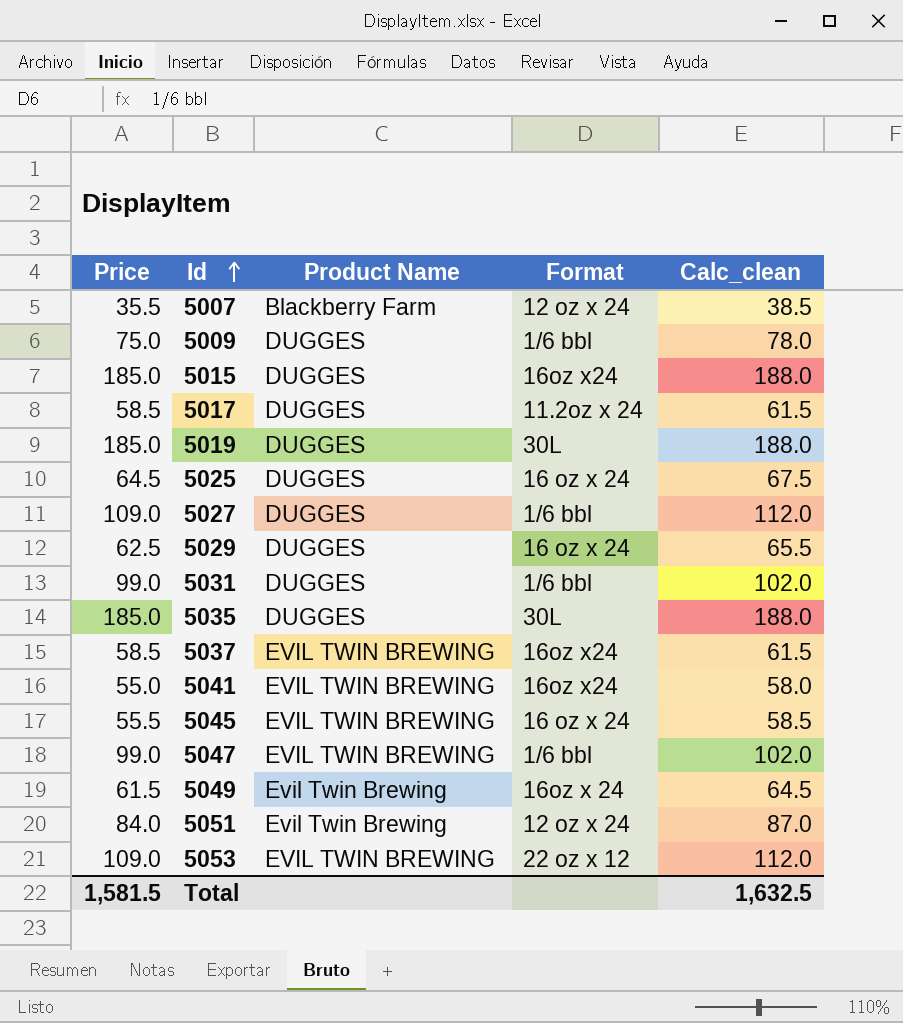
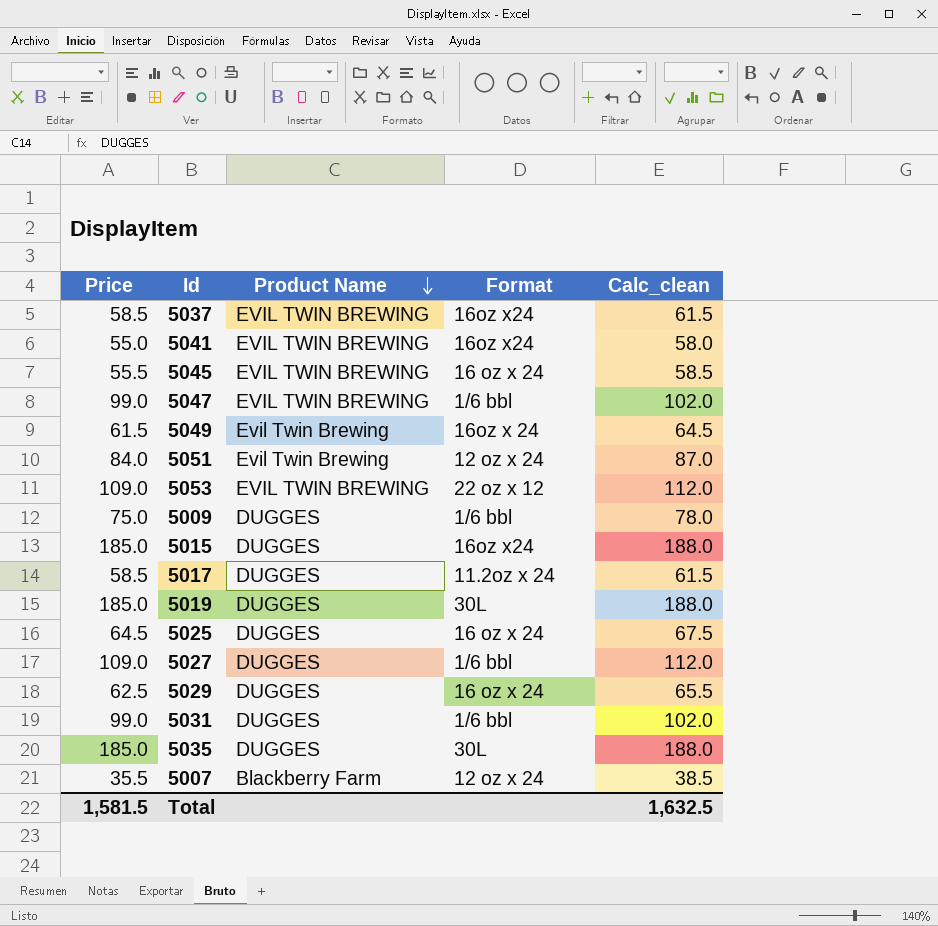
row order: Id ascending -> Product Name descending

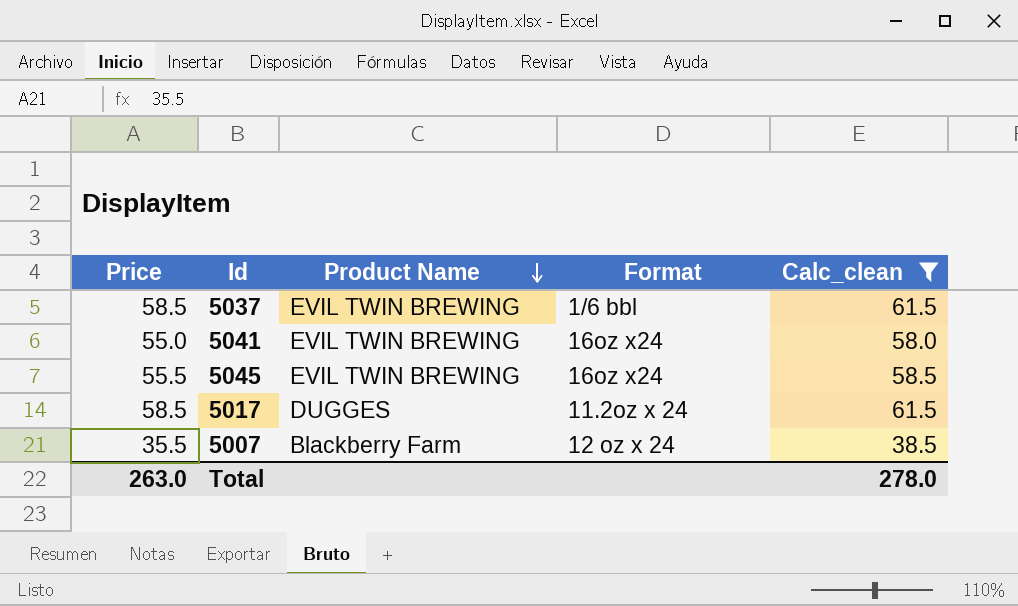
filter: none -> Calc_clean <= 61.5
5037 | Format: 16oz x24 -> 1/6 bbl
5045 | Format: 16 oz x 24 -> 16oz x24
Total | Price: 1,581.5 -> 263.0
Total | Calc_clean: 1,632.5 -> 278.0

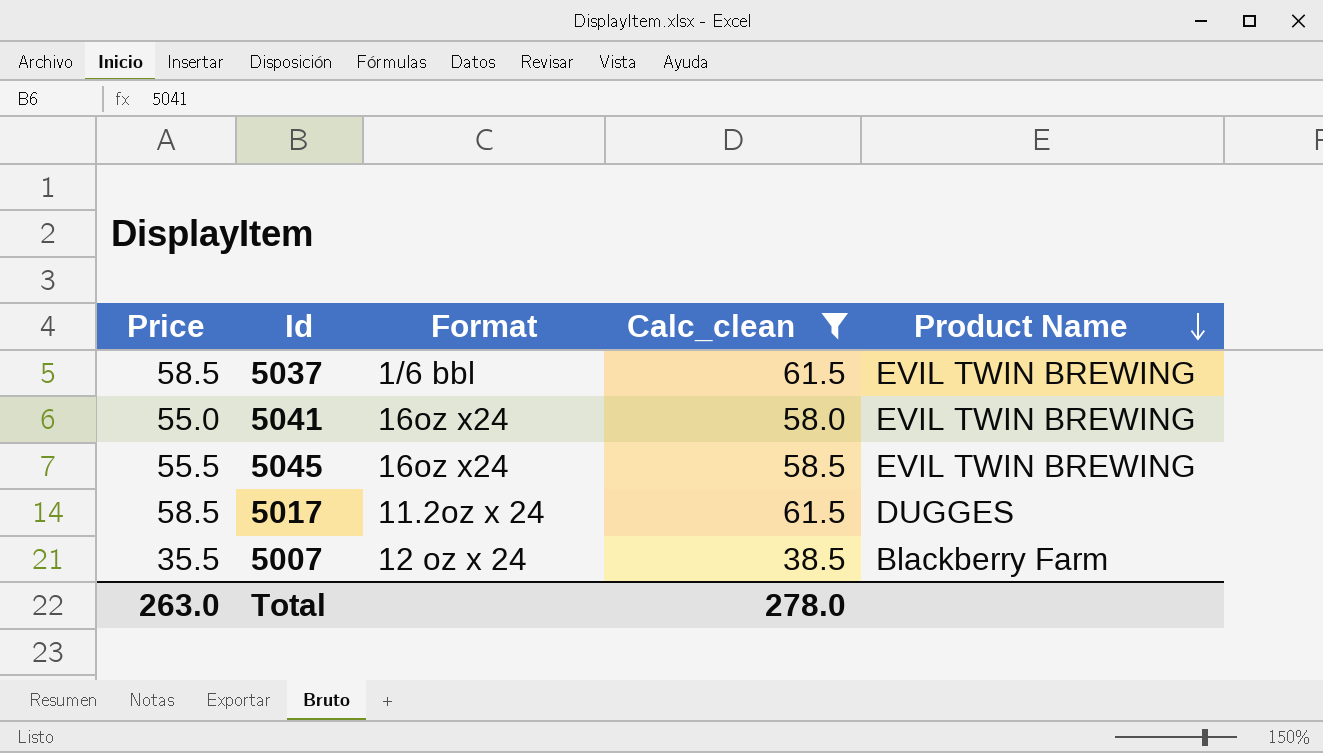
column Product Name | position: 3 -> 5

